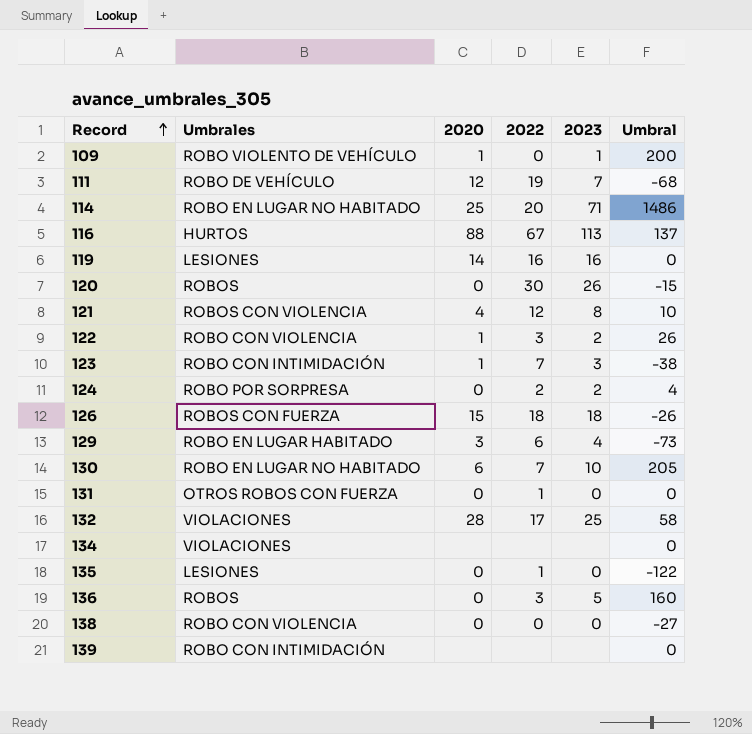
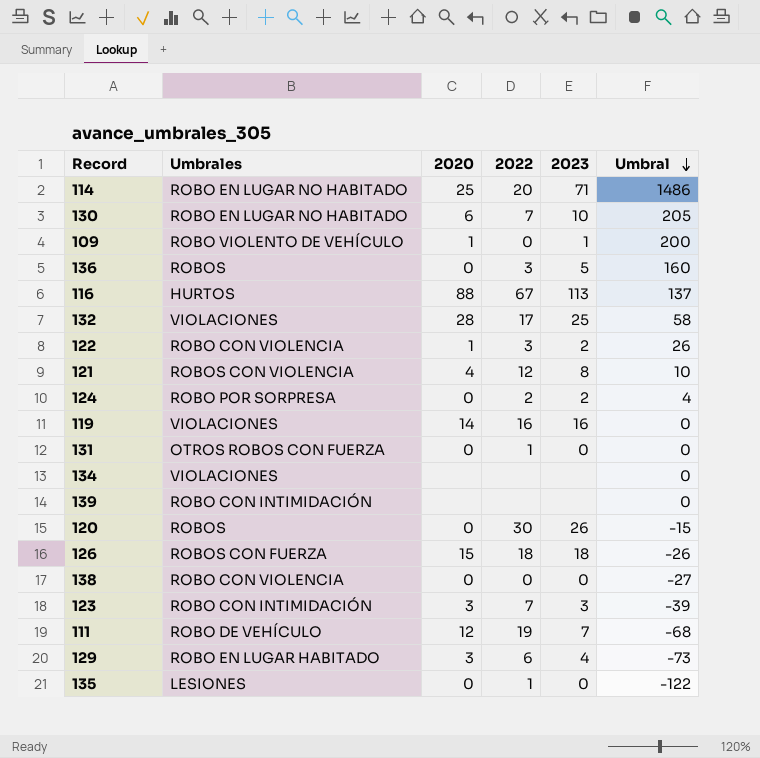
row order: Record ascending -> Umbral descending
119 | Umbrales: LESIONES -> VIOLACIONES
123 | 2020: 1 -> 3
123 | Umbral: -38 -> -39

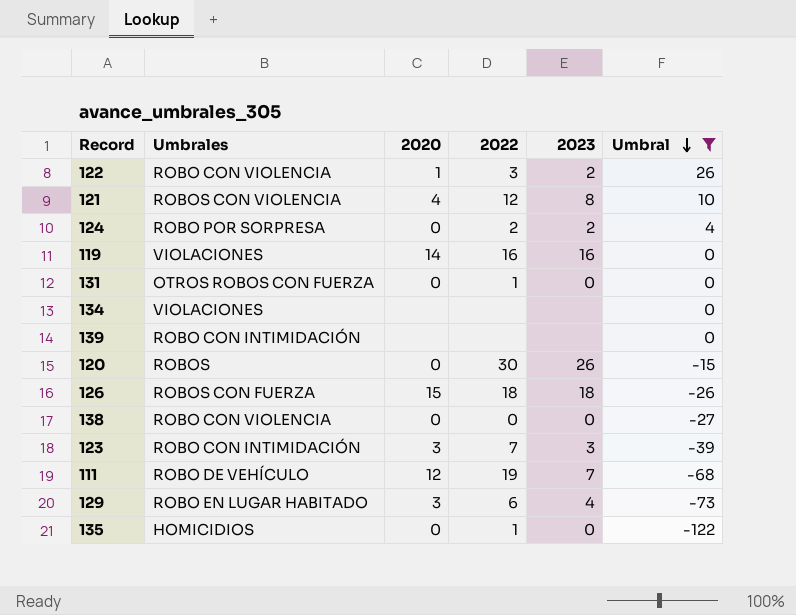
filter: none -> Umbral <= 26
135 | Umbrales: LESIONES -> HOMICIDIOS

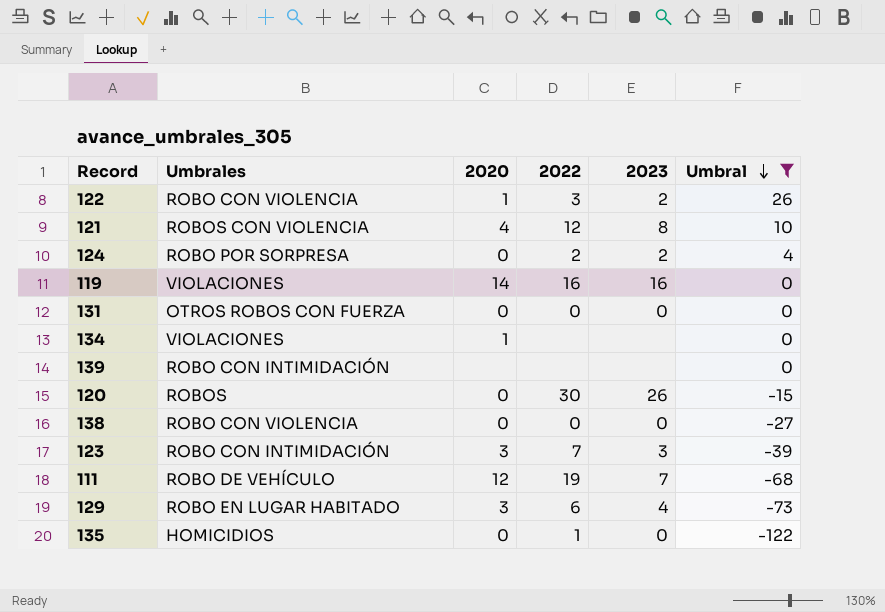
row 126: ROBOS CON FUERZA | 15 | 18 | 18 | -26 -> none
131 | 2022: 1 -> 0
134 | 2020: none -> 1

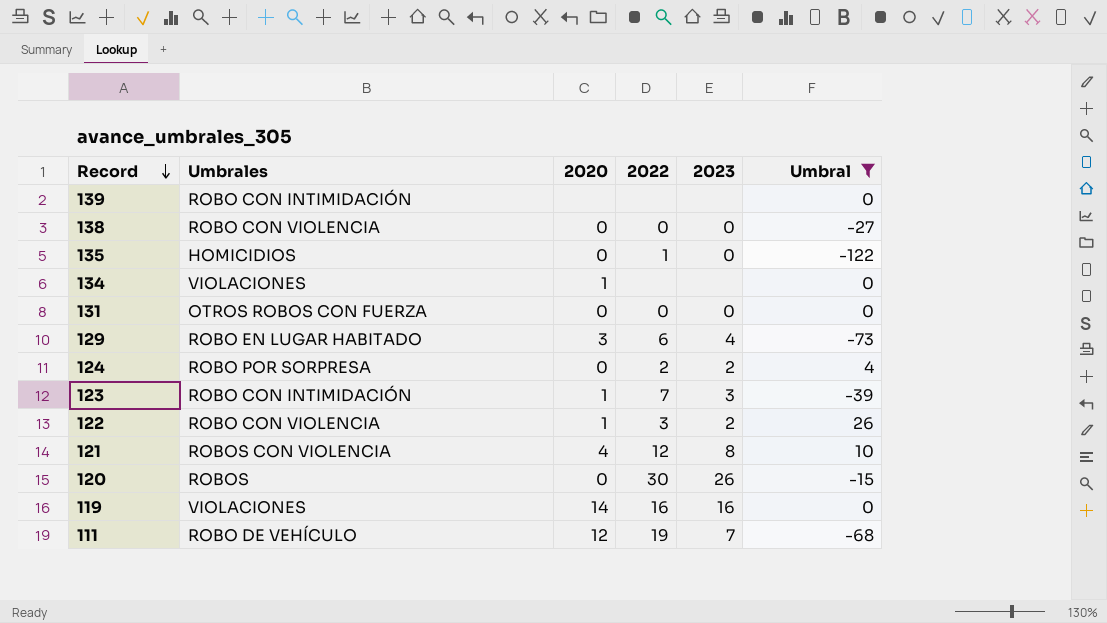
row order: Umbral descending -> Record descending
123 | 2020: 3 -> 1

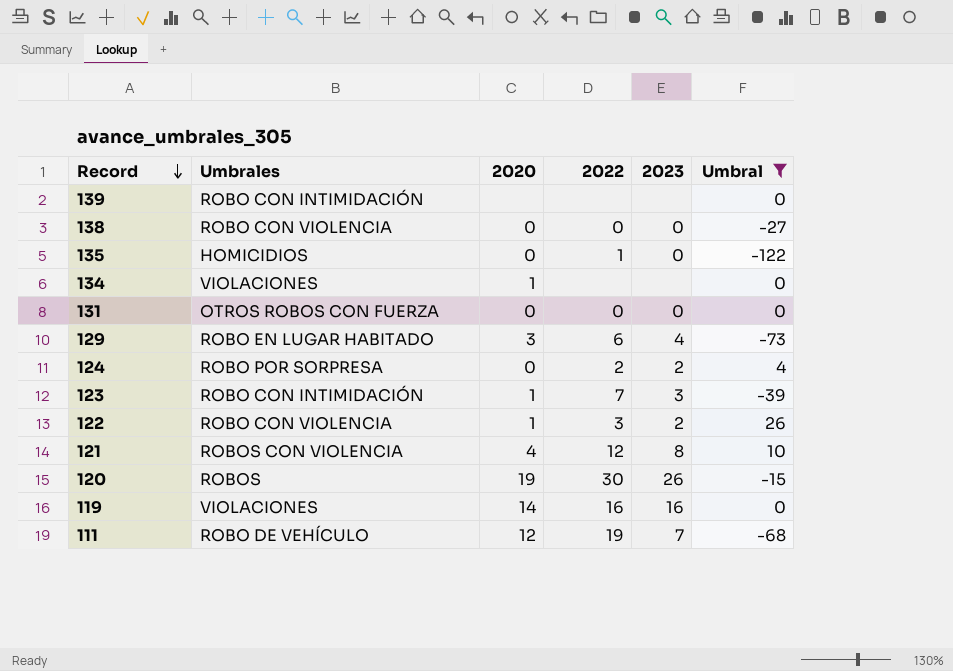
120 | 2020: 0 -> 19

